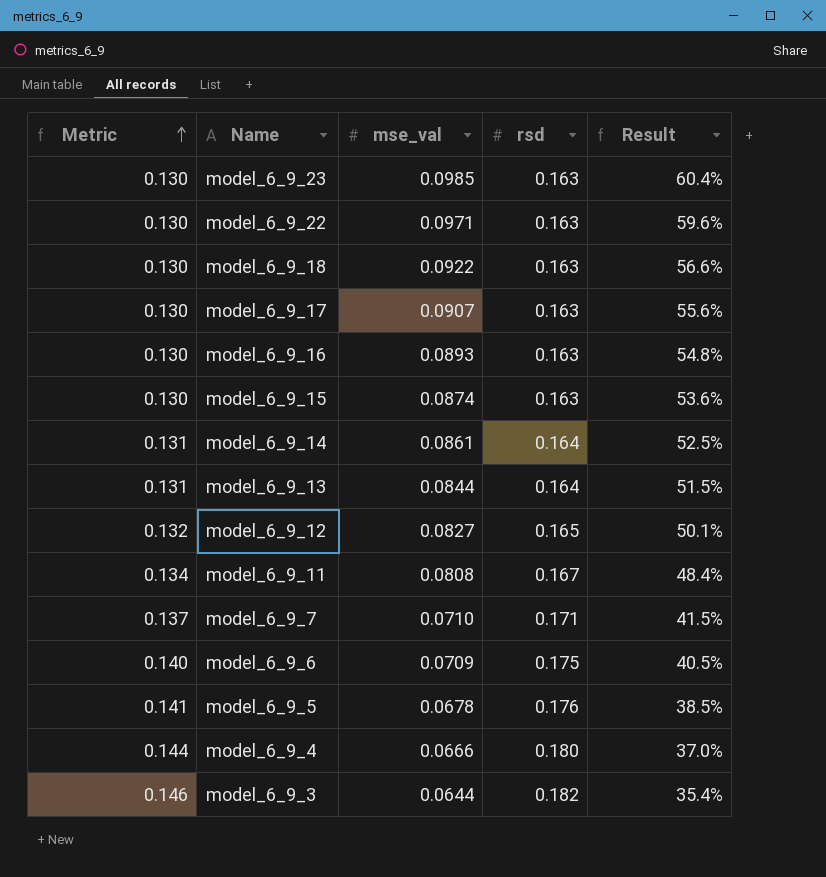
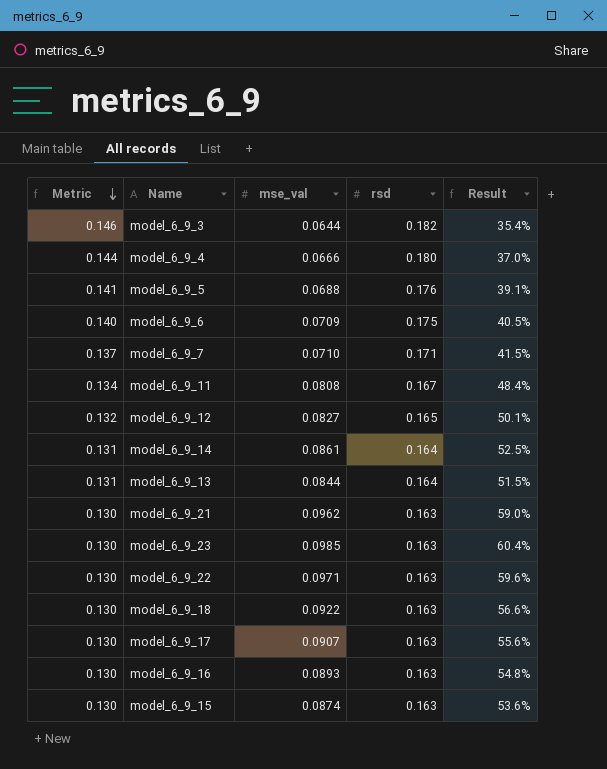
row order: Metric ascending -> Metric descending
model_6_9_5 | mse_val: 0.0678 -> 0.0688
model_6_9_5 | Result: 38.5% -> 39.1%
row model_6_9_21: none -> 0.130 | 0.0962 | 0.163 | 59.0%

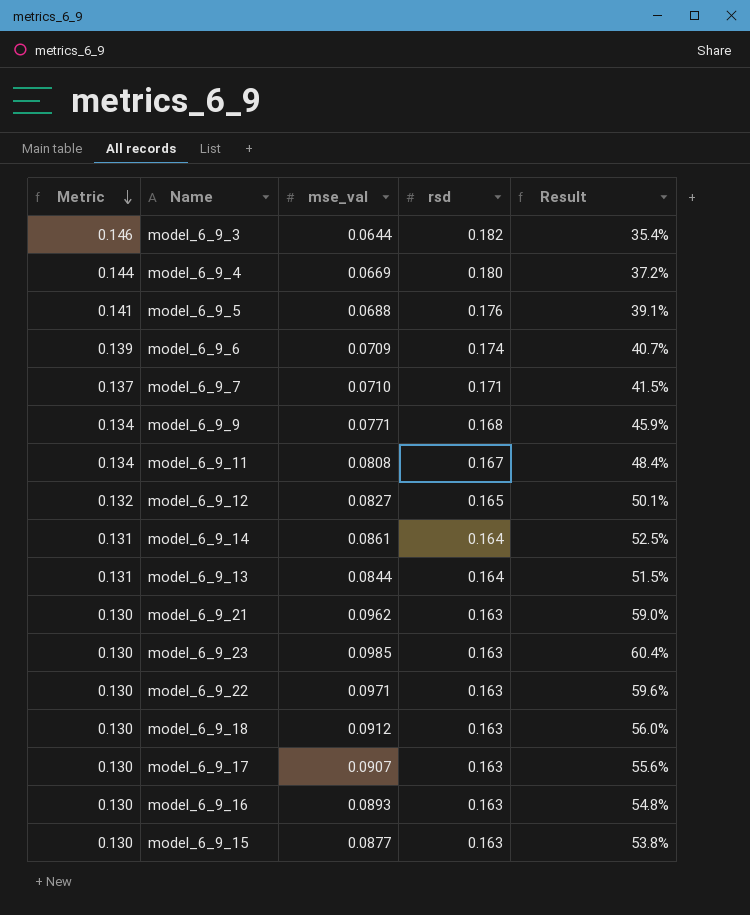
model_6_9_4 | mse_val: 0.0666 -> 0.0669
model_6_9_4 | Result: 37.0% -> 37.2%
model_6_9_6 | Metric: 0.140 -> 0.139
model_6_9_6 | rsd: 0.175 -> 0.174
model_6_9_6 | Result: 40.5% -> 40.7%
row model_6_9_9: none -> 0.134 | 0.0771 | 0.168 | 45.9%
model_6_9_18 | mse_val: 0.0922 -> 0.0912
model_6_9_18 | Result: 56.6% -> 56.0%
model_6_9_15 | mse_val: 0.0874 -> 0.0877
model_6_9_15 | Result: 53.6% -> 53.8%

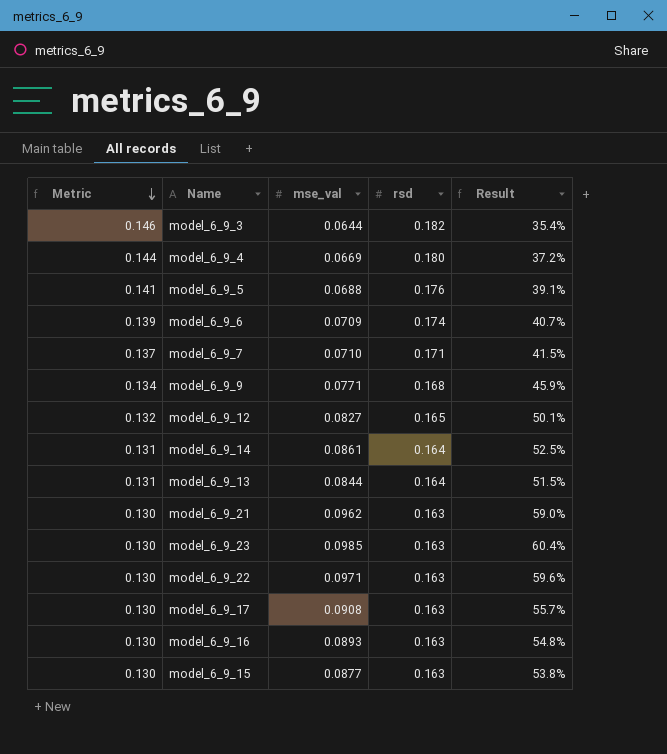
row model_6_9_11: 0.134 | 0.0808 | 0.167 | 48.4% -> none
row model_6_9_18: 0.130 | 0.0912 | 0.163 | 56.0% -> none
model_6_9_17 | mse_val: 0.0907 -> 0.0908
model_6_9_17 | Result: 55.6% -> 55.7%

